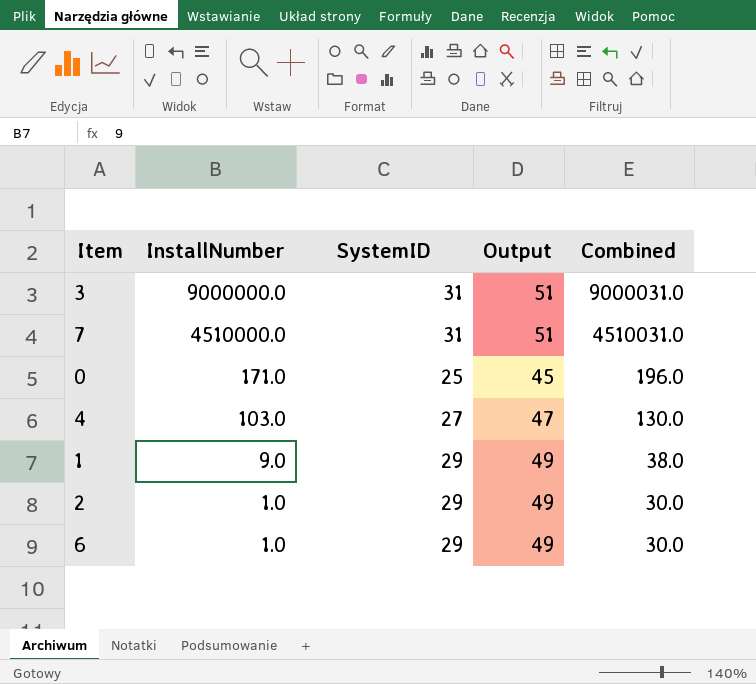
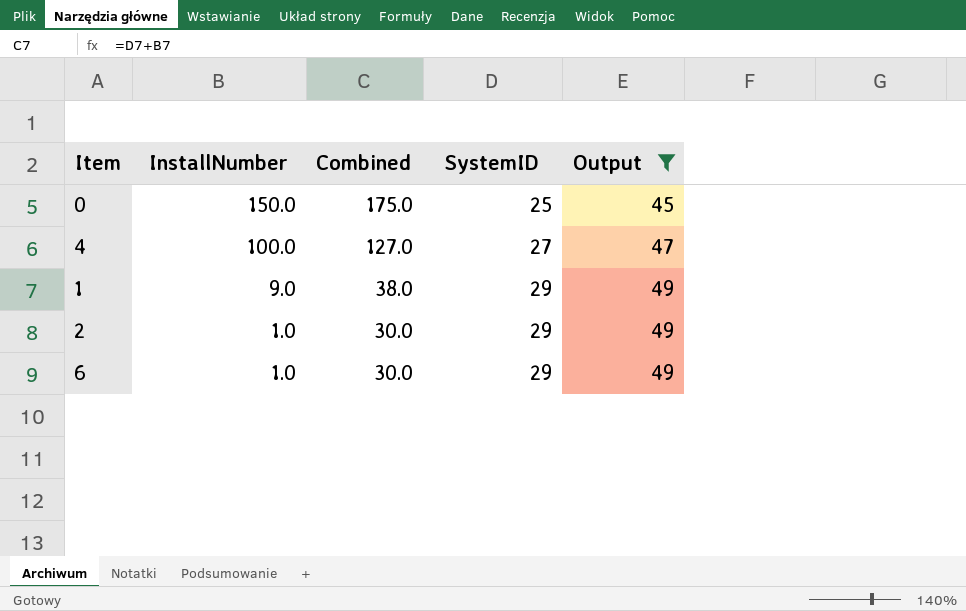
filter: none -> Output != 51
column Combined | position: 5 -> 3
0 | InstallNumber: 171.0 -> 150.0
0 | Combined: 196.0 -> 175.0
4 | InstallNumber: 103.0 -> 100.0
4 | Combined: 130.0 -> 127.0

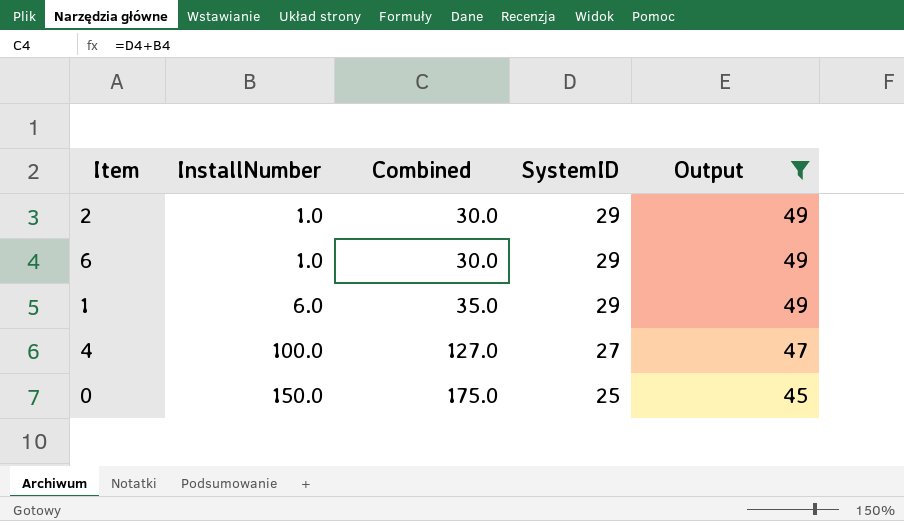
row order: InstallNumber descending -> InstallNumber ascending
1 | InstallNumber: 9.0 -> 6.0
1 | Combined: 38.0 -> 35.0

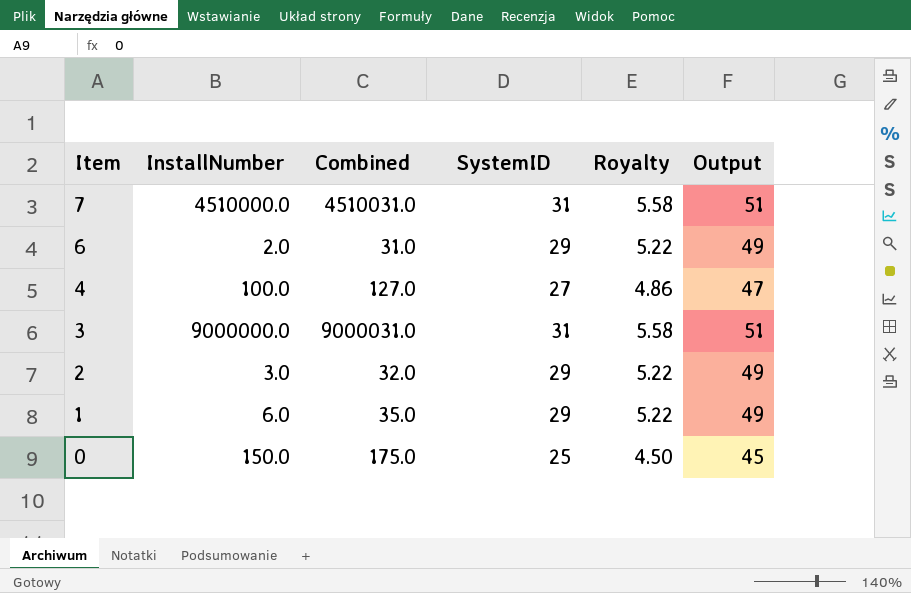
filter: Output != 51 -> none
row order: InstallNumber ascending -> Item descending
column Royalty | formula: none -> [SystemID] * 0.18
6 | InstallNumber: 1.0 -> 2.0
6 | Combined: 30.0 -> 31.0
2 | InstallNumber: 1.0 -> 3.0
2 | Combined: 30.0 -> 32.0

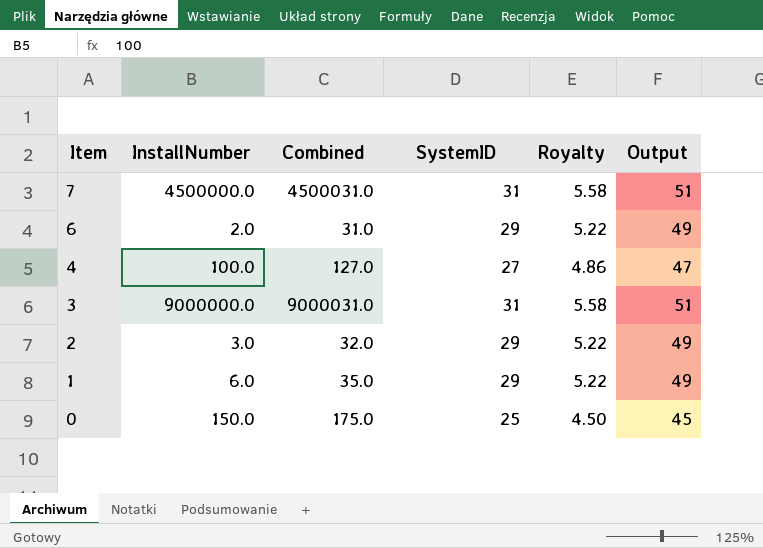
7 | InstallNumber: 4510000.0 -> 4500000.0
7 | Combined: 4510031.0 -> 4500031.0

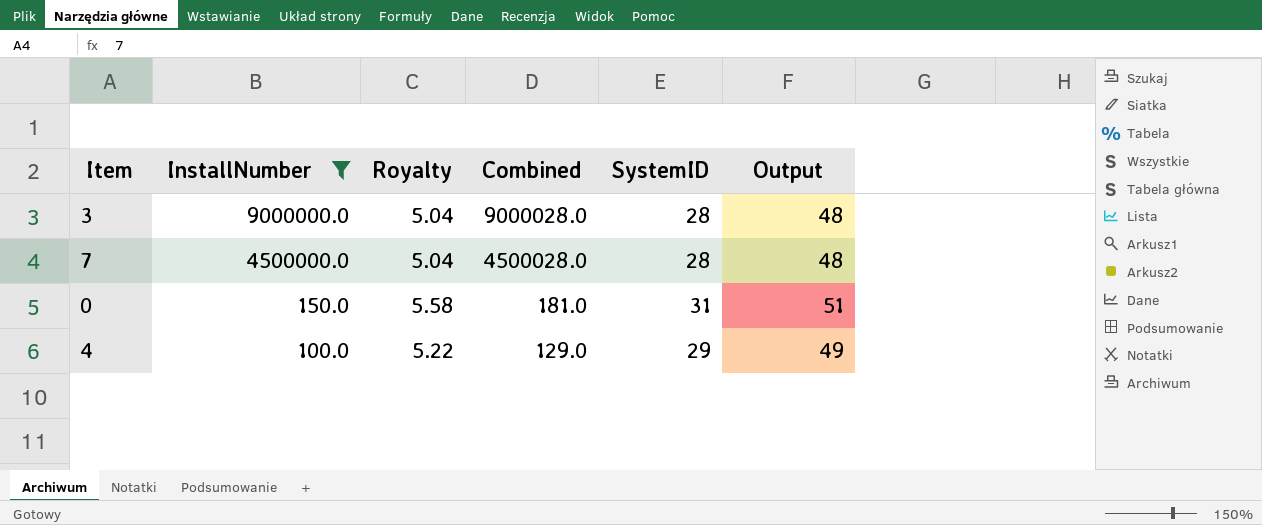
filter: none -> InstallNumber >= 100.0
row order: Item descending -> InstallNumber descending
column Royalty | position: 5 -> 3
3 | Royalty: 5.58 -> 5.04
3 | Combined: 9000031.0 -> 9000028.0
3 | SystemID: 31 -> 28
3 | Output: 51 -> 48
7 | Royalty: 5.58 -> 5.04
7 | Combined: 4500031.0 -> 4500028.0
7 | SystemID: 31 -> 28
7 | Output: 51 -> 48
0 | Royalty: 4.50 -> 5.58
0 | Combined: 175.0 -> 181.0
0 | SystemID: 25 -> 31
0 | Output: 45 -> 51
4 | Royalty: 4.86 -> 5.22
4 | Combined: 127.0 -> 129.0
4 | SystemID: 27 -> 29
4 | Output: 47 -> 49

